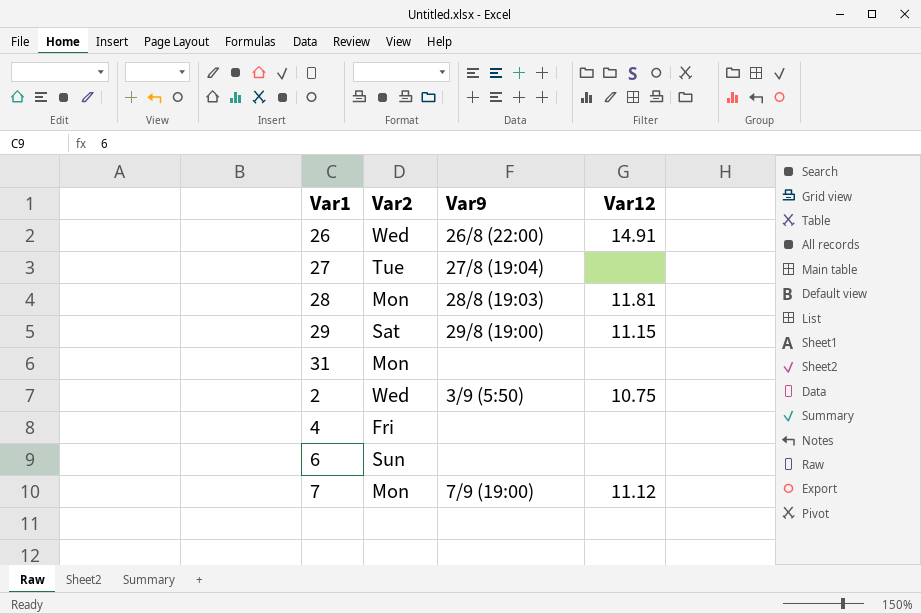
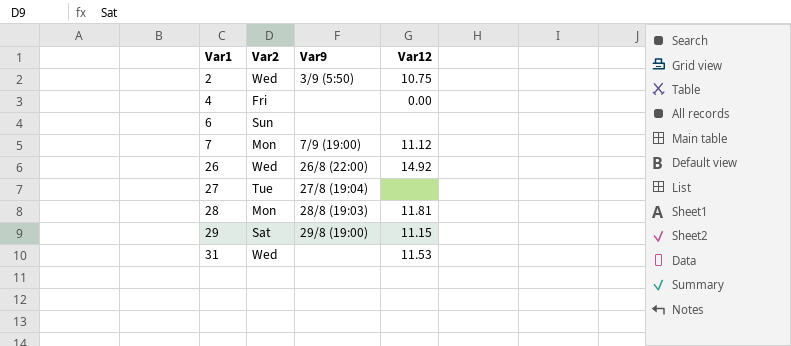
row order: none -> Var1 ascending
4 | Var12: none -> 0.00
26 | Var12: 14.91 -> 14.92
31 | Var2: Mon -> Wed
31 | Var12: none -> 11.53

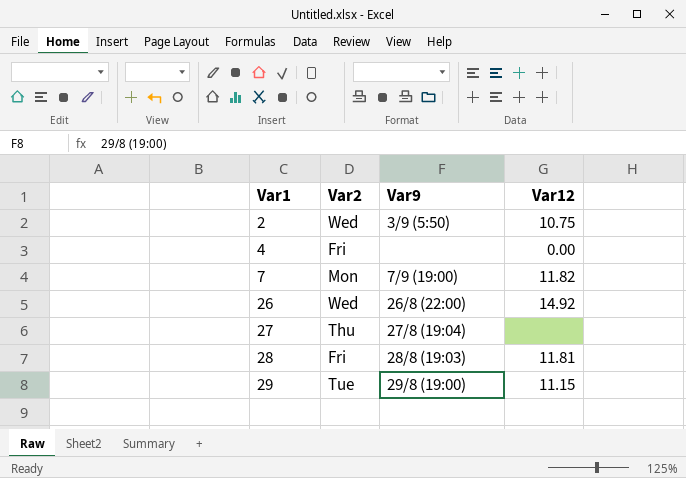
row 6: Sun | none | none -> none
row 31: Wed | none | 11.53 -> none
7 | Var12: 11.12 -> 11.82
27 | Var2: Tue -> Thu
28 | Var2: Mon -> Fri
29 | Var2: Sat -> Tue

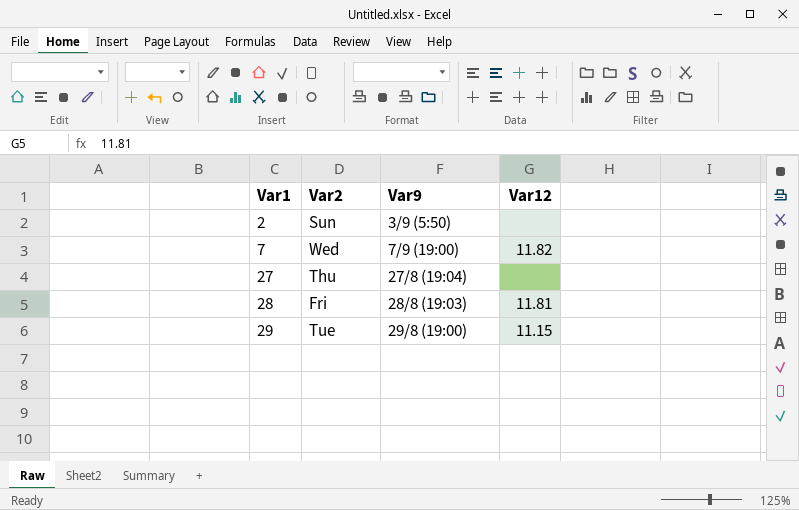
row 4: Fri | none | 0.00 -> none
row 26: Wed | 26/8 (22:00) | 14.92 -> none
2 | Var2: Wed -> Sun
2 | Var12: 10.75 -> none
7 | Var2: Mon -> Wed

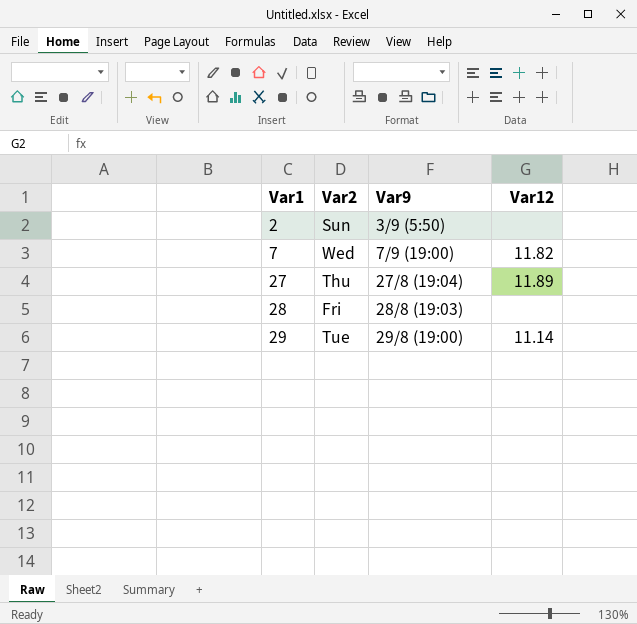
27 | Var12: none -> 11.89
28 | Var12: 11.81 -> none
29 | Var12: 11.15 -> 11.14

